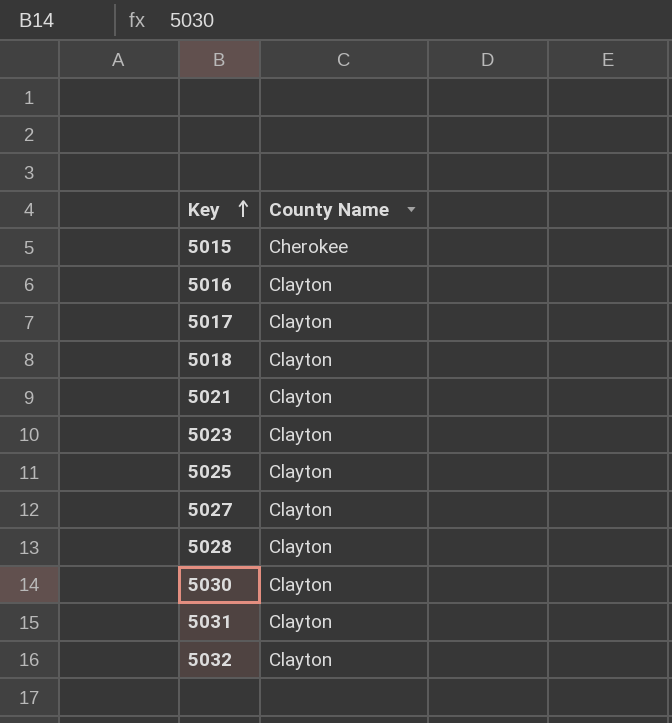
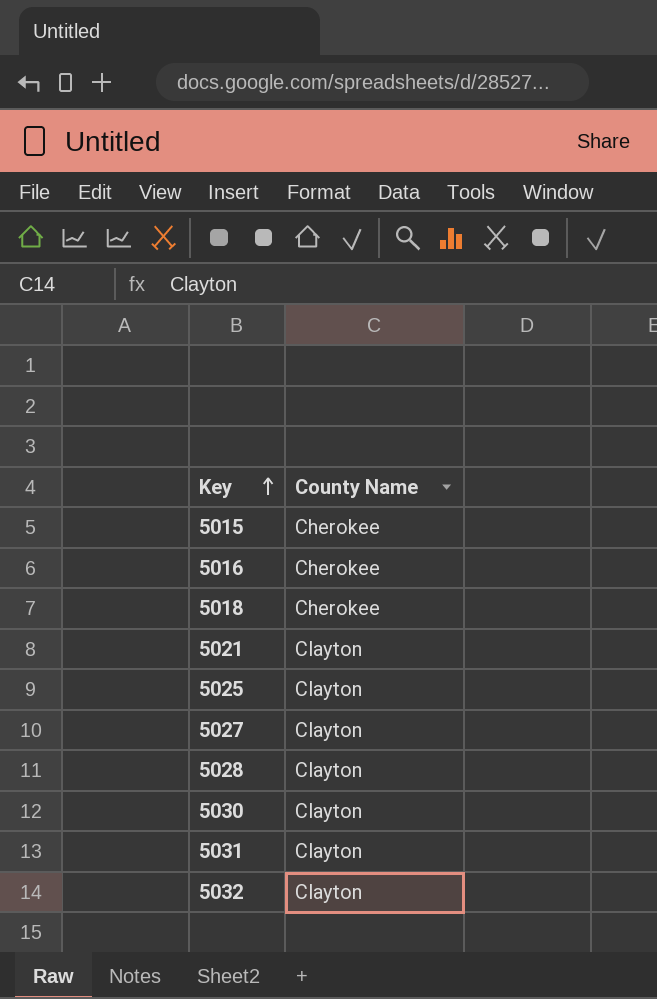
row 5017: Clayton -> none
row 5023: Clayton -> none
5016 | County Name: Clayton -> Cherokee
5018 | County Name: Clayton -> Cherokee

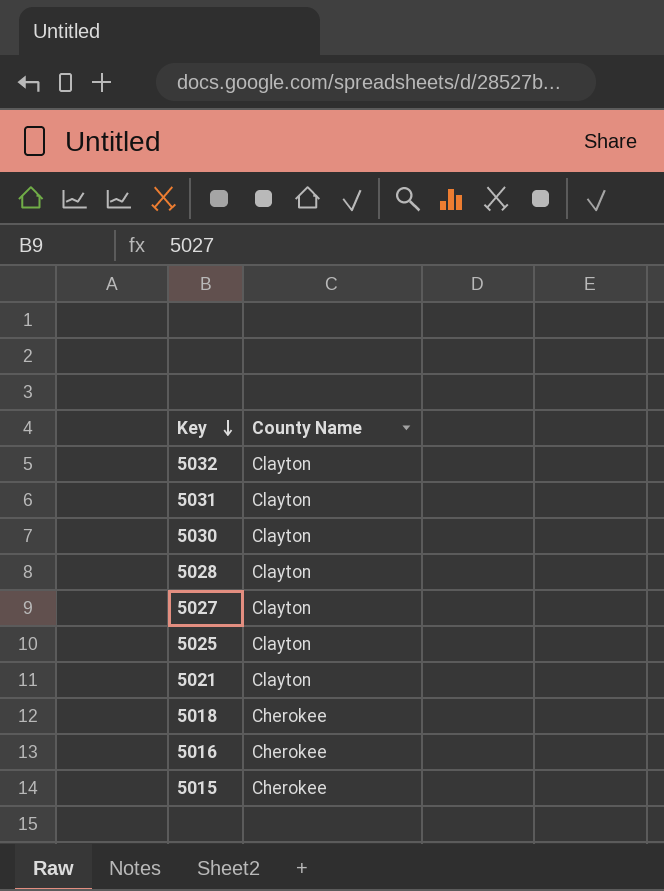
row order: Key ascending -> Key descending

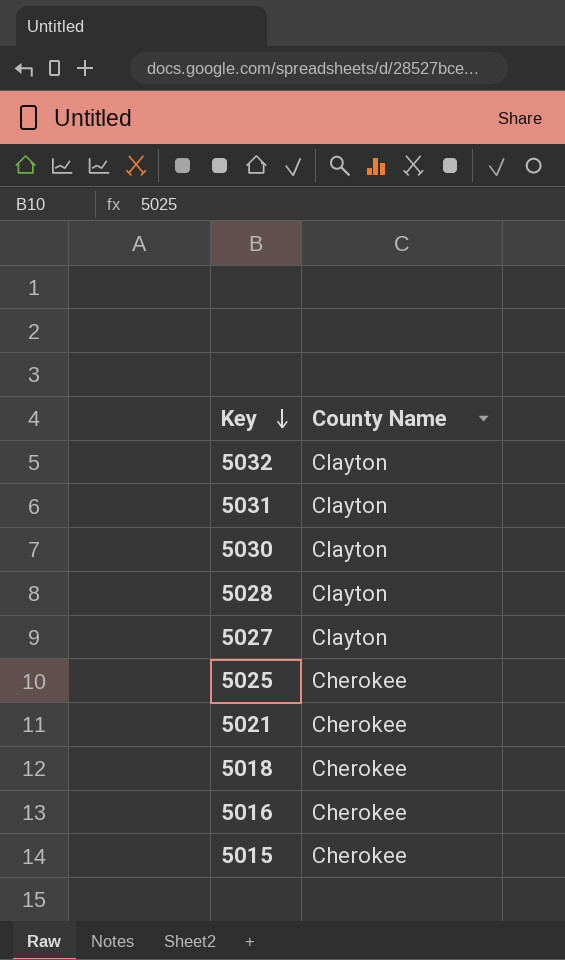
5025 | County Name: Clayton -> Cherokee
5021 | County Name: Clayton -> Cherokee

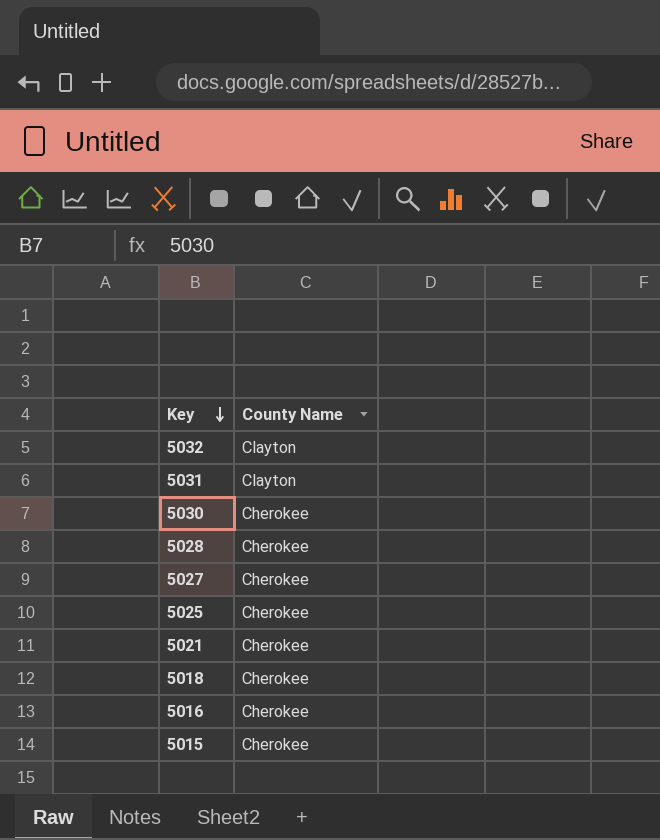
5030 | County Name: Clayton -> Cherokee
5028 | County Name: Clayton -> Cherokee
5027 | County Name: Clayton -> Cherokee

